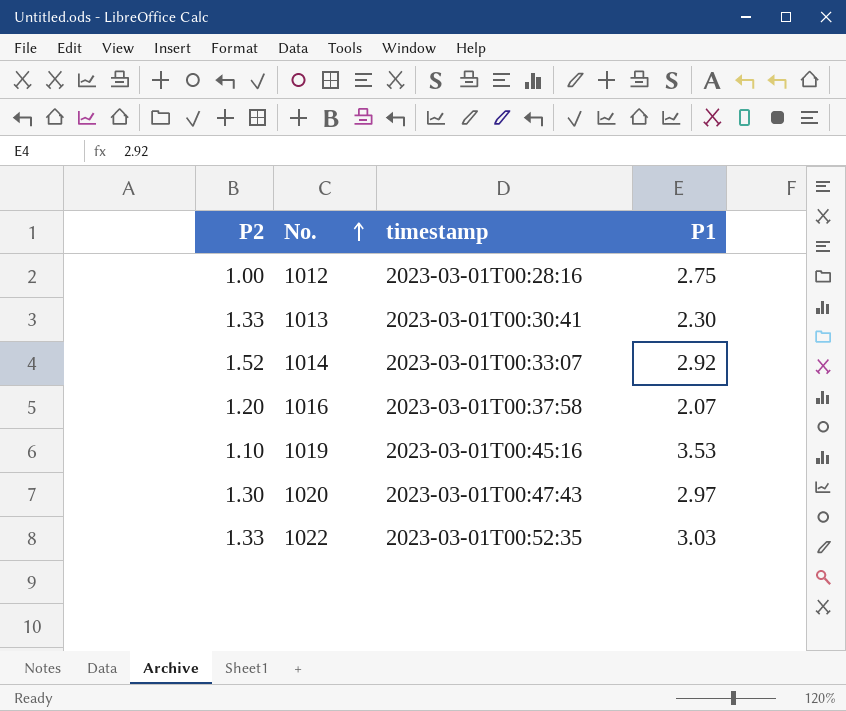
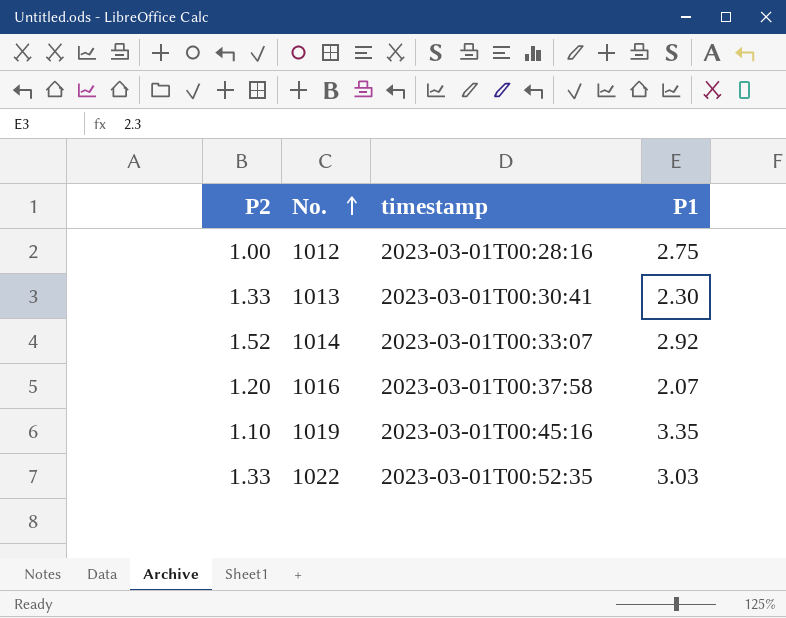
row 1020: 1.30 | 2023-03-01T00:47:43 | 2.97 -> none
1019 | P1: 3.53 -> 3.35

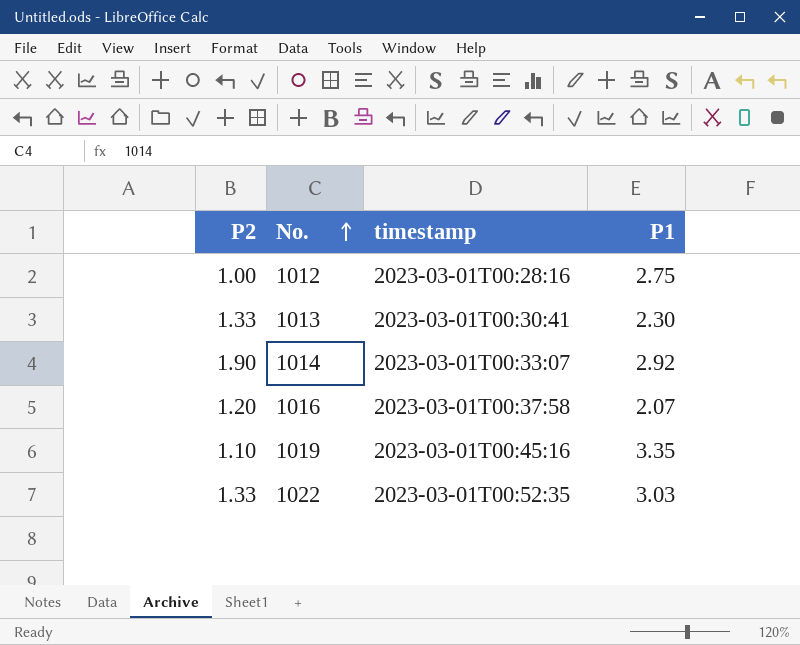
1014 | P2: 1.52 -> 1.90

